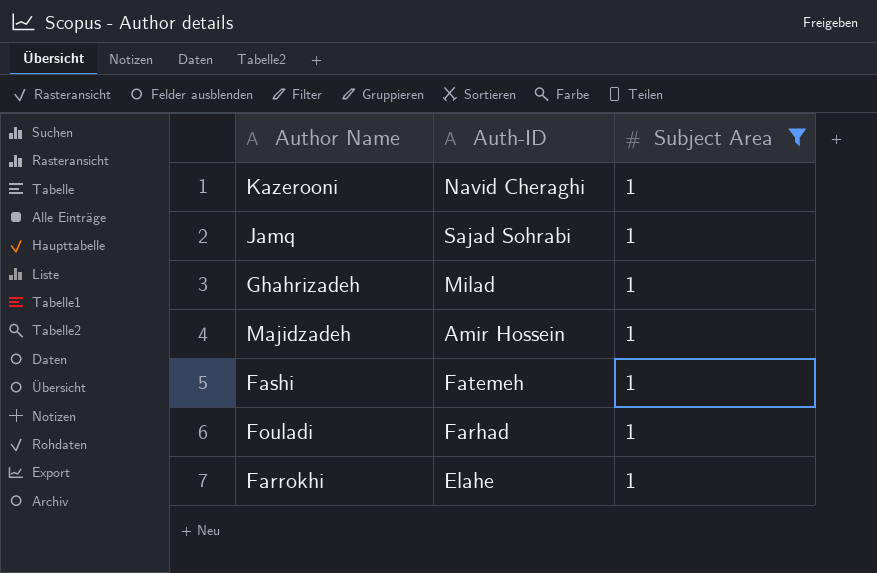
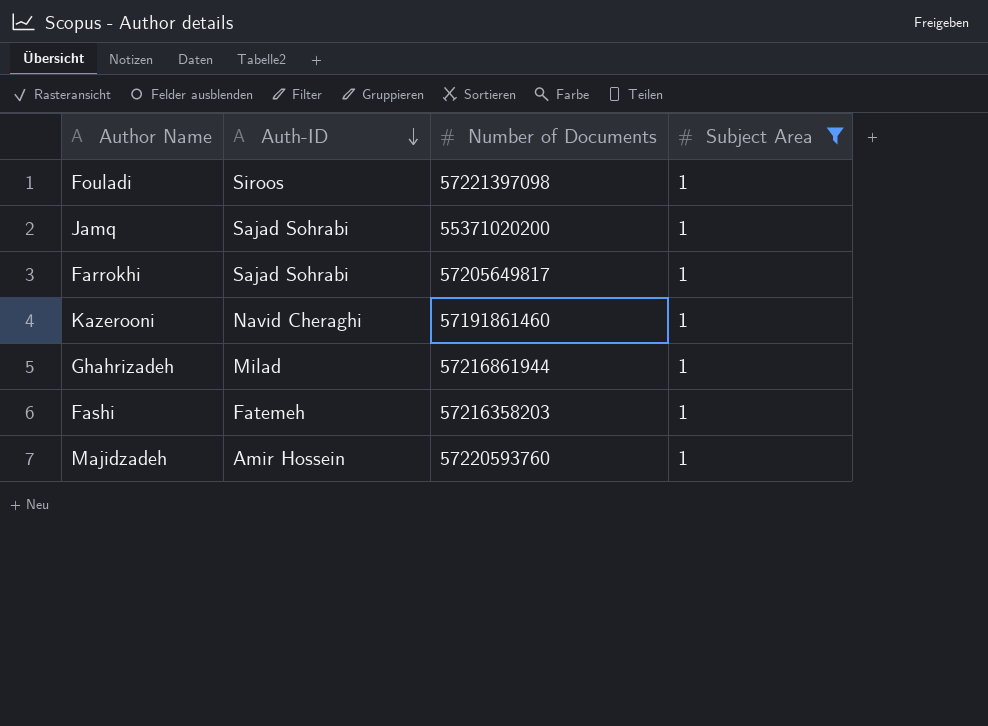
row order: none -> Auth-ID descending
column Number of Documents | position: none -> 3
Fouladi | Auth-ID: Farhad -> Siroos
Farrokhi | Auth-ID: Elahe -> Sajad Sohrabi

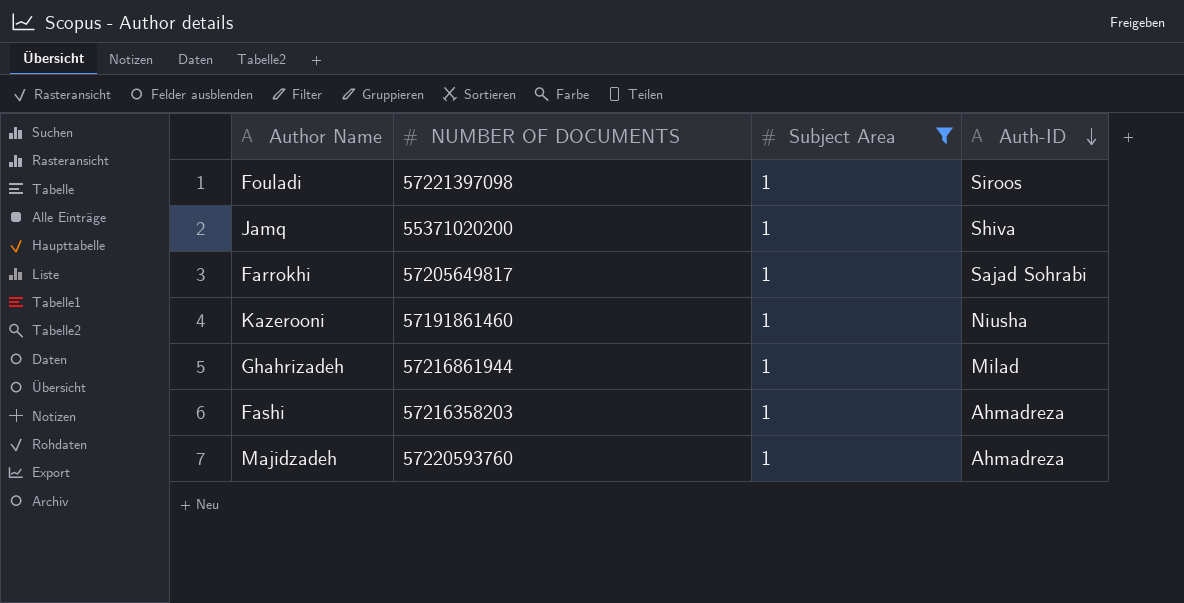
column name: Number of Documents -> NUMBER OF DOCUMENTS
column Auth-ID | position: 2 -> 4
Jamq | Auth-ID: Sajad Sohrabi -> Shiva
Kazerooni | Auth-ID: Navid Cheraghi -> Niusha
Fashi | Auth-ID: Fatemeh -> Ahmadreza
Majidzadeh | Auth-ID: Amir Hossein -> Ahmadreza

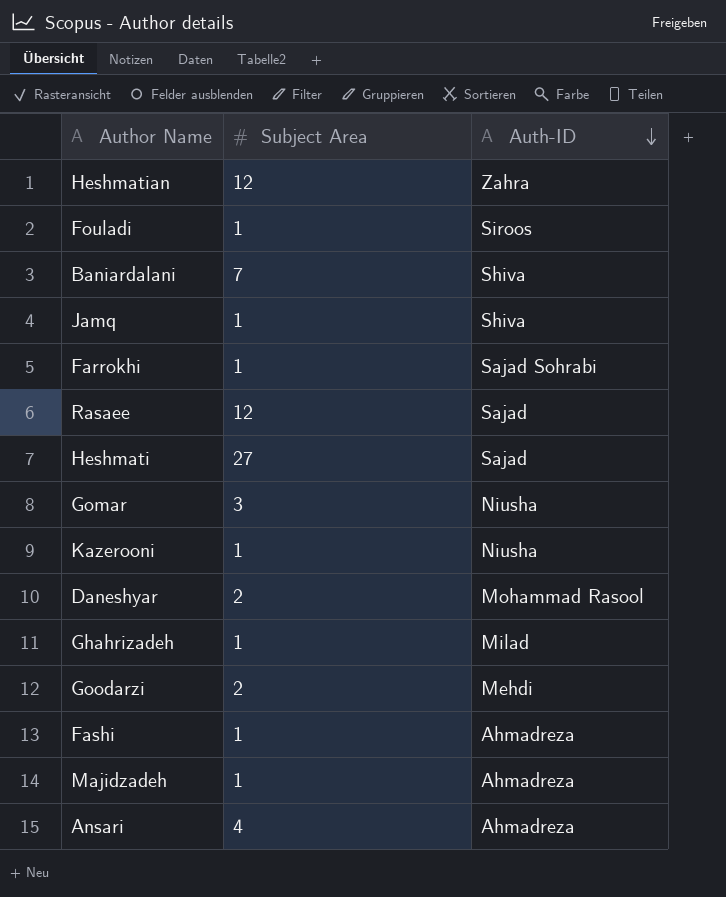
filter: Subject Area = 1 -> none
column NUMBER OF DOCUMENTS | position: 2 -> none

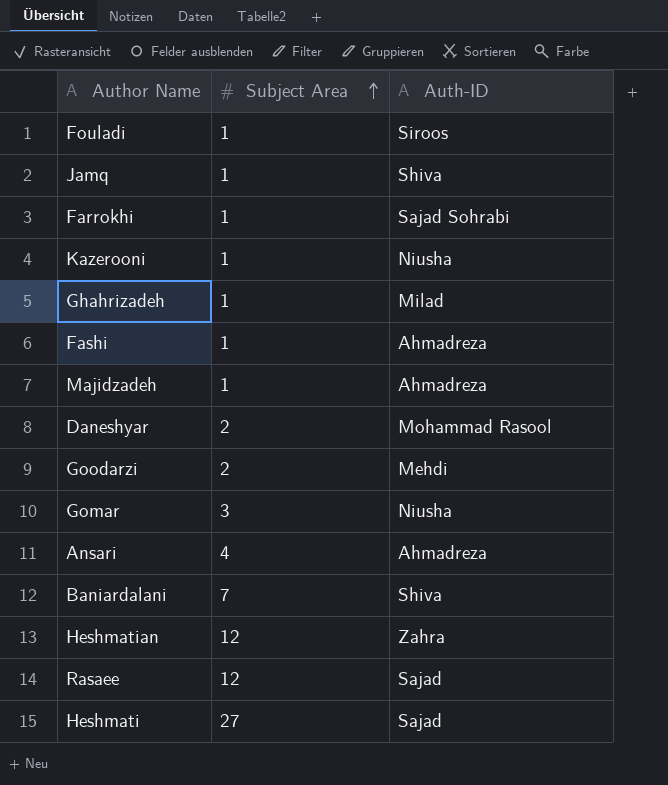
row order: Auth-ID descending -> Subject Area ascending

